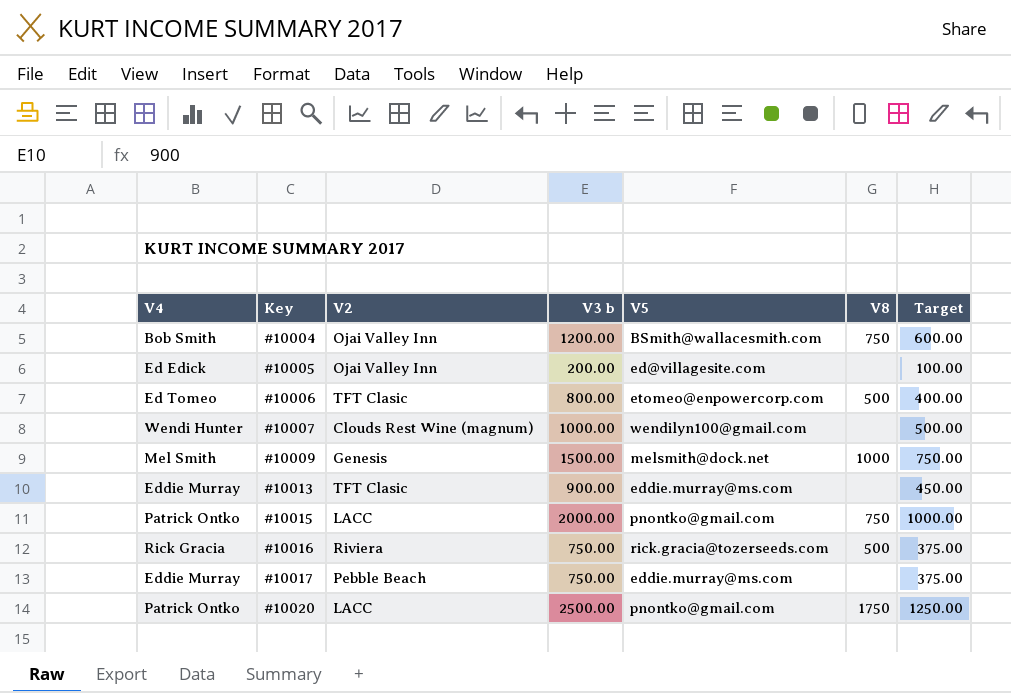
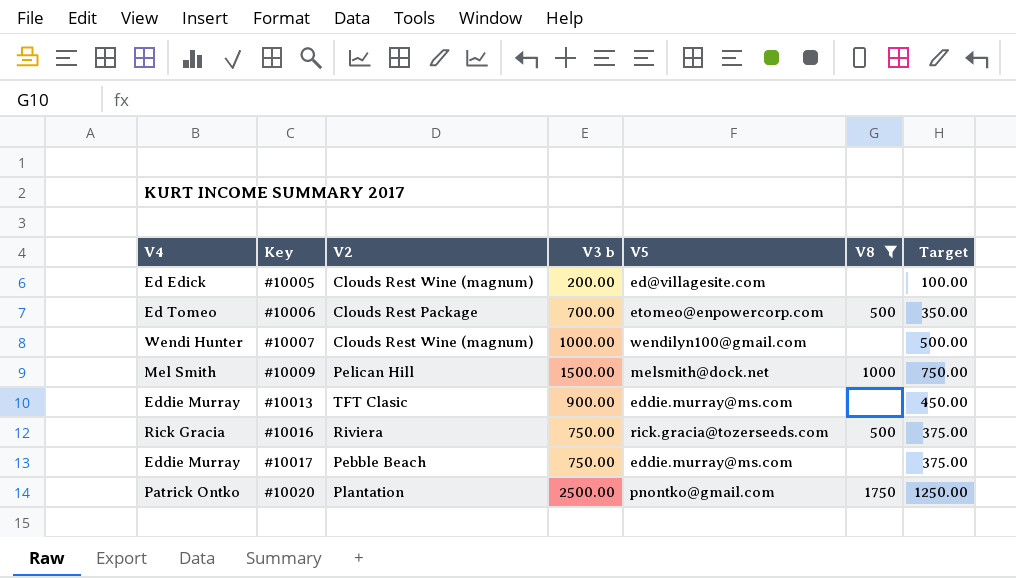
filter: none -> V8 != 750
#10005 | V2: Ojai Valley Inn -> Clouds Rest Wine (magnum)
#10006 | V2: TFT Clasic -> Clouds Rest Package
#10006 | V3 b: 800.00 -> 700.00
#10006 | Target: 400.00 -> 350.00
#10009 | V2: Genesis -> Pelican Hill
#10020 | V2: LACC -> Plantation

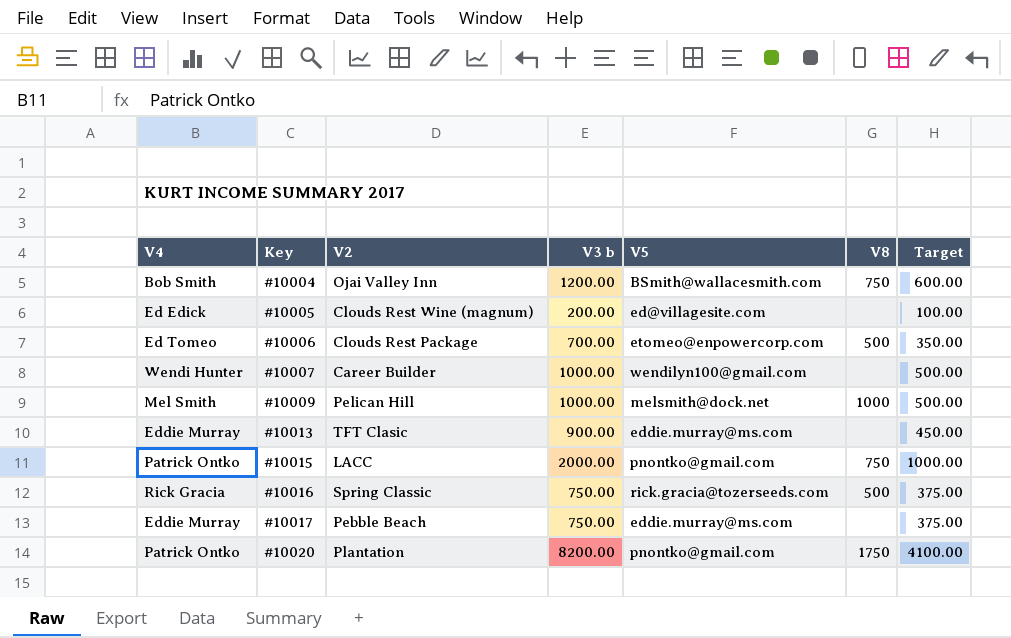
filter: V8 != 750 -> none
#10007 | V2: Clouds Rest Wine (magnum) -> Career Builder
#10009 | V3 b: 1500.00 -> 1000.00
#10009 | Target: 750.00 -> 500.00
#10016 | V2: Riviera -> Spring Classic
#10020 | V3 b: 2500.00 -> 8200.00
#10020 | Target: 1250.00 -> 4100.00

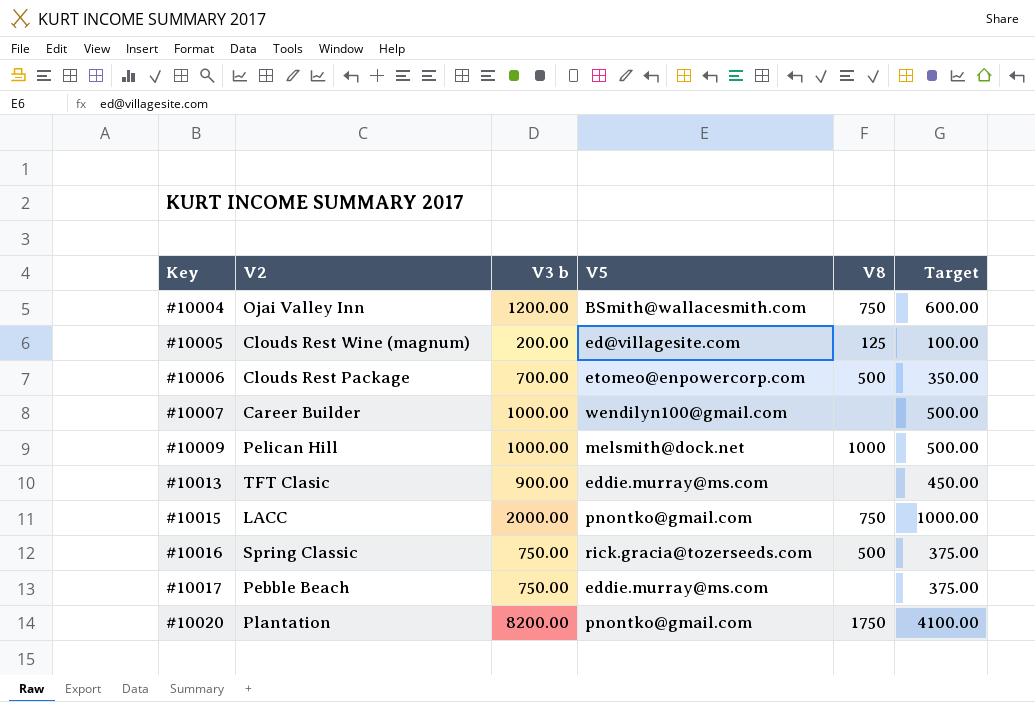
column V4 | position: 1 -> none
#10005 | V8: none -> 125

